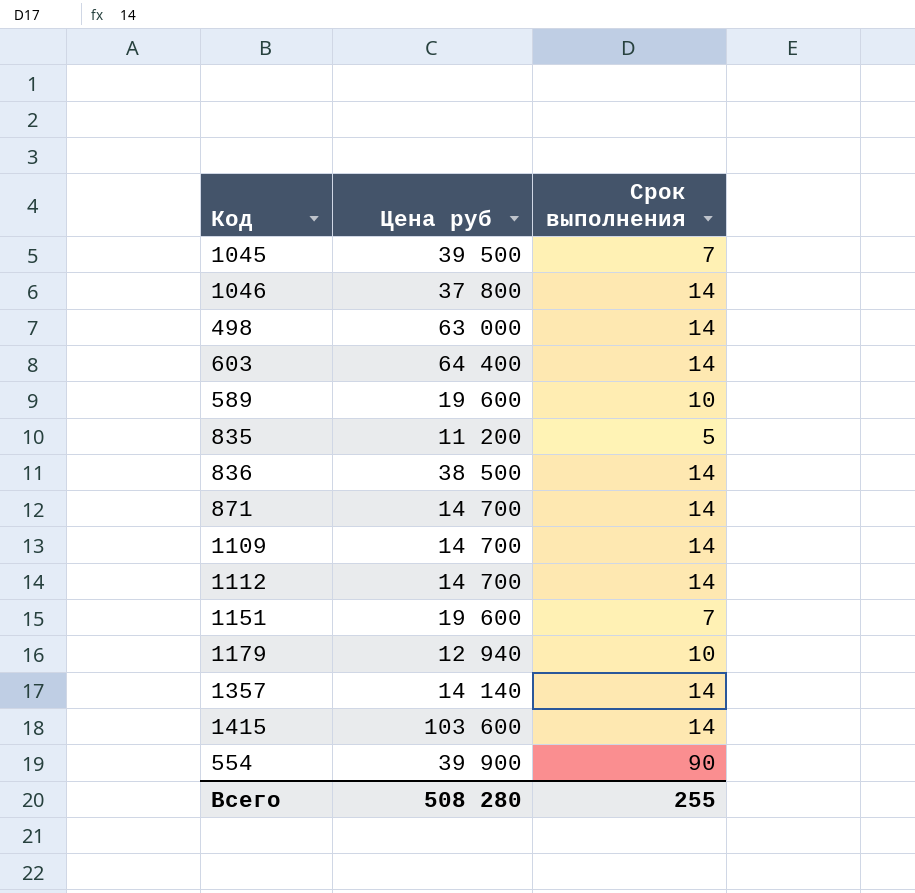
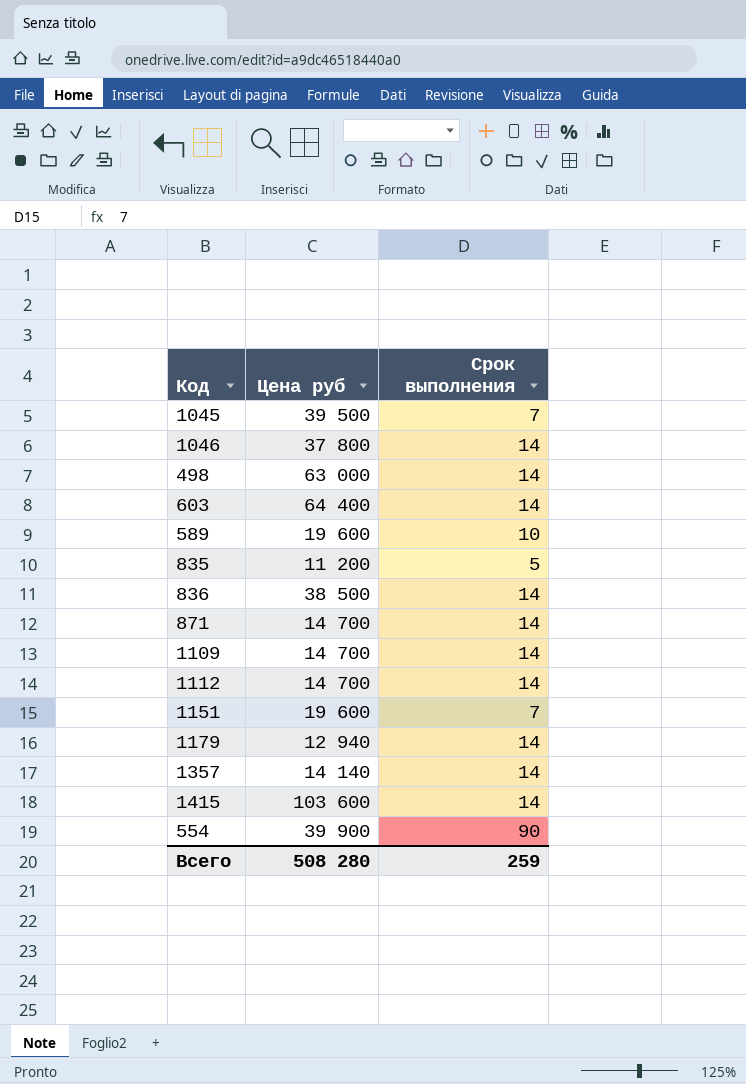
1179 | Срок выполнения: 10 -> 14
Всего | Срок выполнения: 255 -> 259

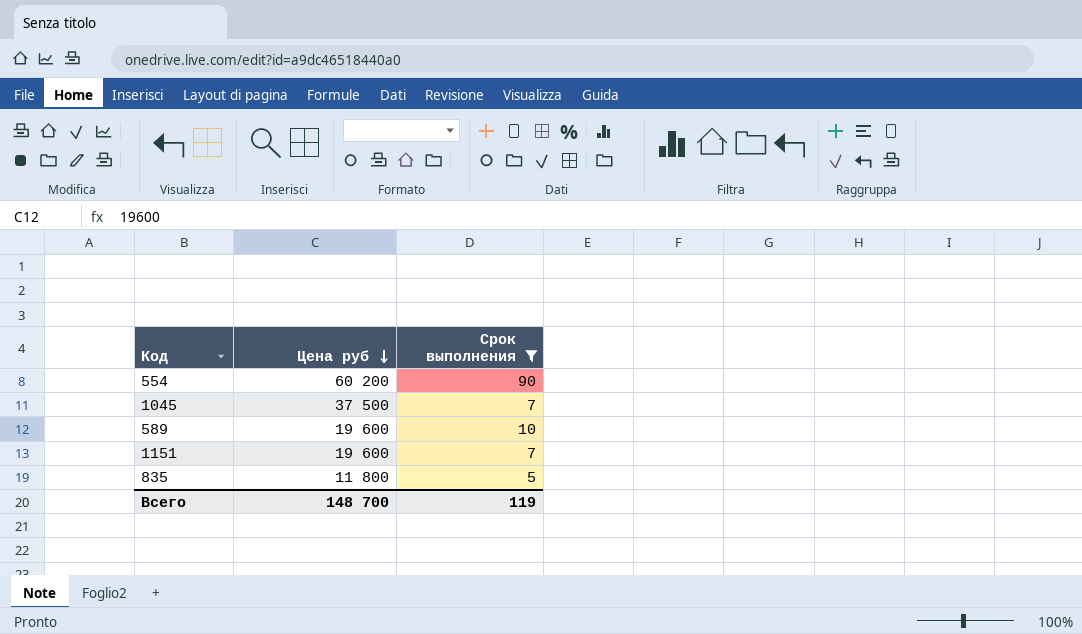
filter: none -> Срок выполнения != 14
row order: none -> Цена руб descending
554 | Цена руб: 39 900 -> 60 200
1045 | Цена руб: 39 500 -> 37 500
835 | Цена руб: 11 200 -> 11 800
Всего | Цена руб: 508 280 -> 148 700
Всего | Срок выполнения: 259 -> 119

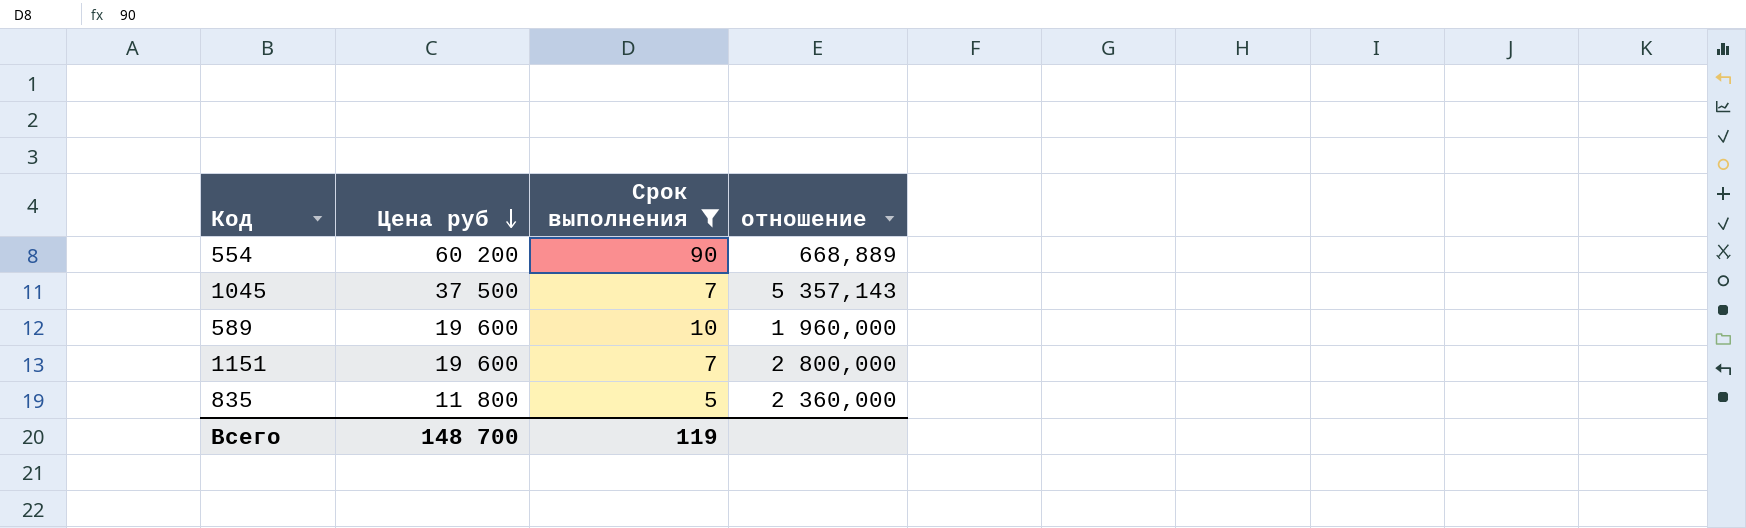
column отношение | formula: none -> [Цена руб] / [Срок выполнения]

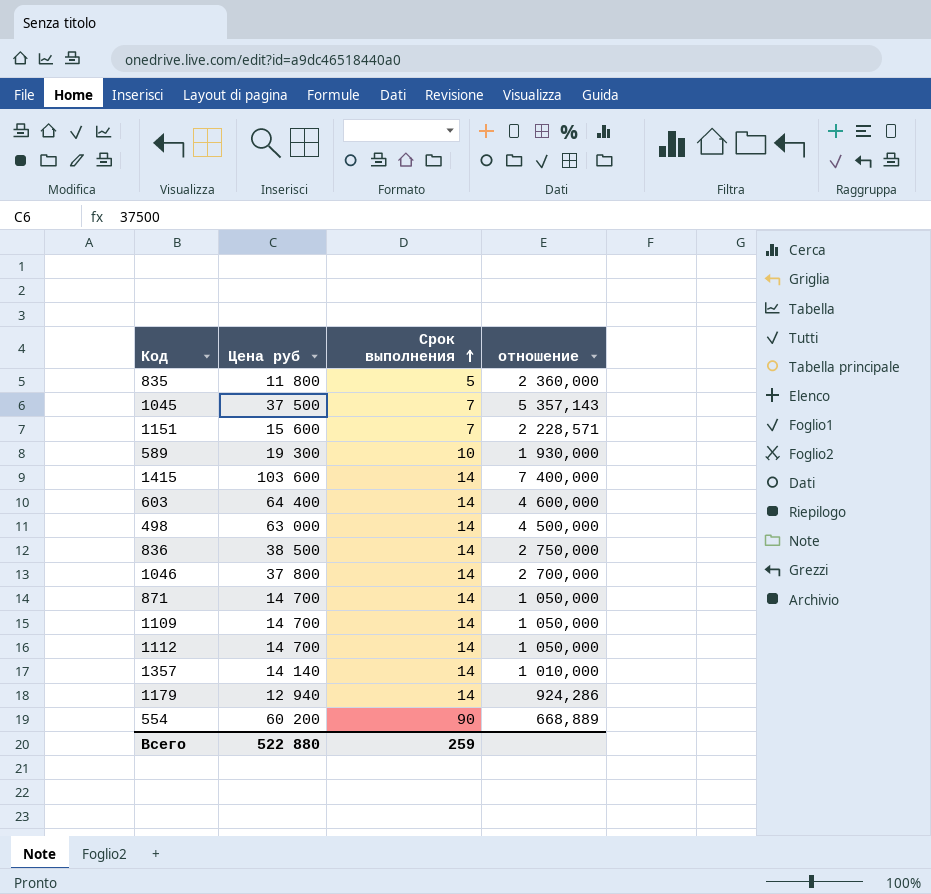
filter: Срок выполнения != 14 -> none
row order: Цена руб descending -> Срок выполнения ascending
1151 | Цена руб: 19 600 -> 15 600
1151 | отношение: 2 800,000 -> 2 228,571
589 | Цена руб: 19 600 -> 19 300
589 | отношение: 1 960,000 -> 1 930,000
Всего | Цена руб: 148 700 -> 522 880
Всего | Срок выполнения: 119 -> 259

